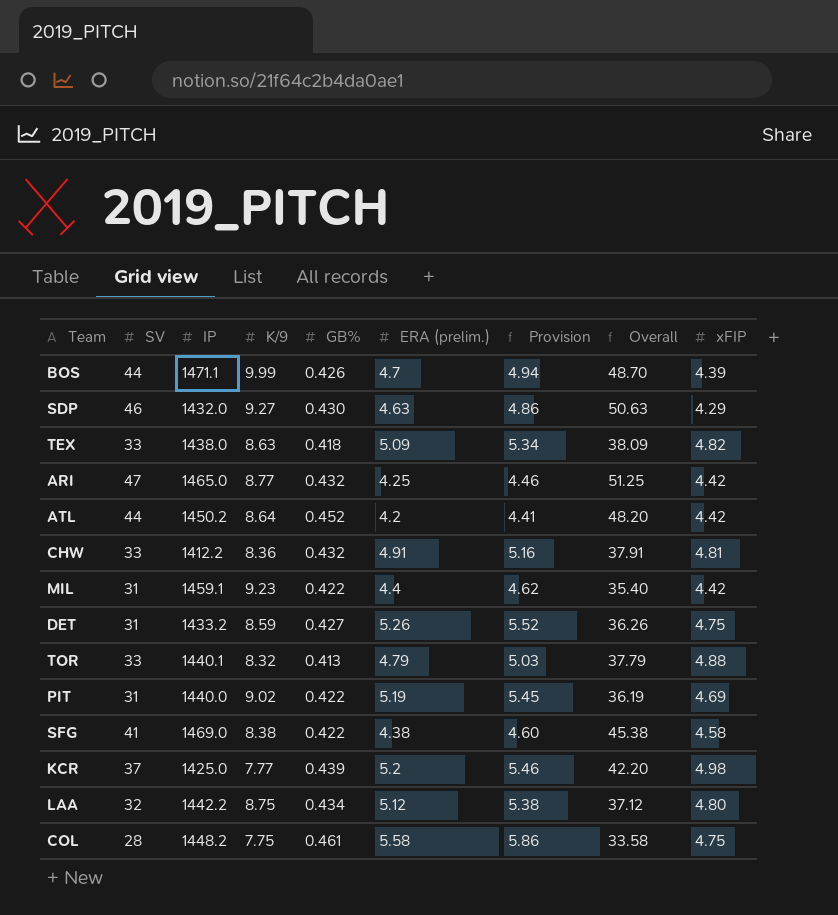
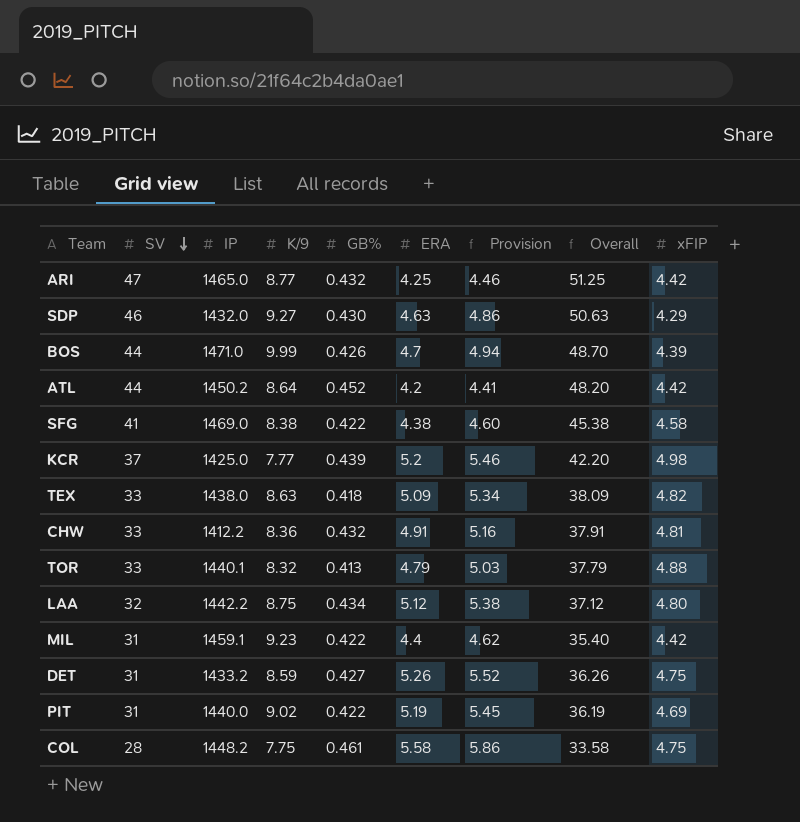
row order: none -> SV descending
column name: ERA (prelim.) -> ERA
BOS | IP: 1471.1 -> 1471.0

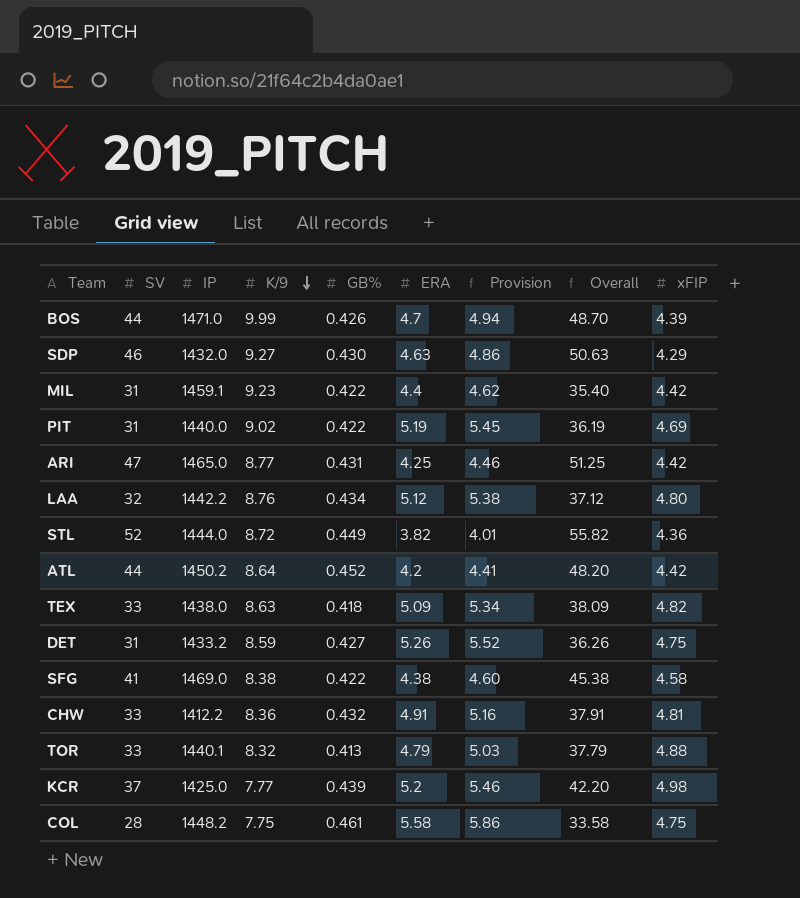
row order: SV descending -> K/9 descending
ARI | GB%: 0.432 -> 0.431
LAA | K/9: 8.75 -> 8.76
row STL: none -> 52 | 1444.0 | 8.72 | 0.449 | 3.82 | 4.01 | 55.82 | 4.36

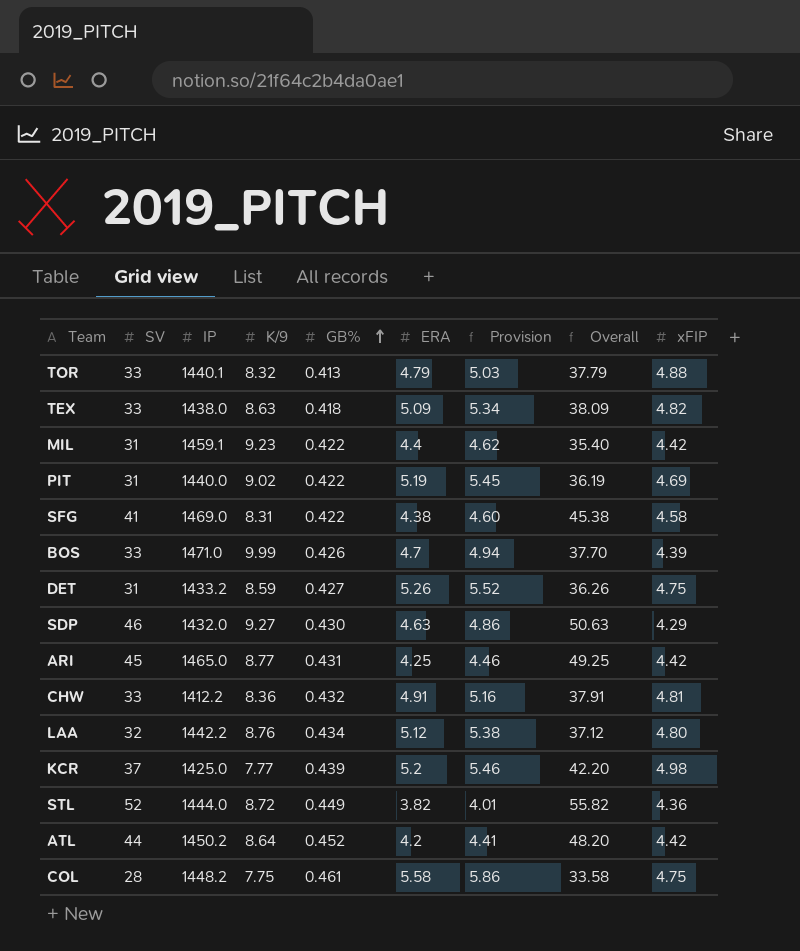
row order: K/9 descending -> GB% ascending
SFG | K/9: 8.38 -> 8.31
BOS | SV: 44 -> 33
BOS | Overall: 48.70 -> 37.70
ARI | SV: 47 -> 45
ARI | Overall: 51.25 -> 49.25

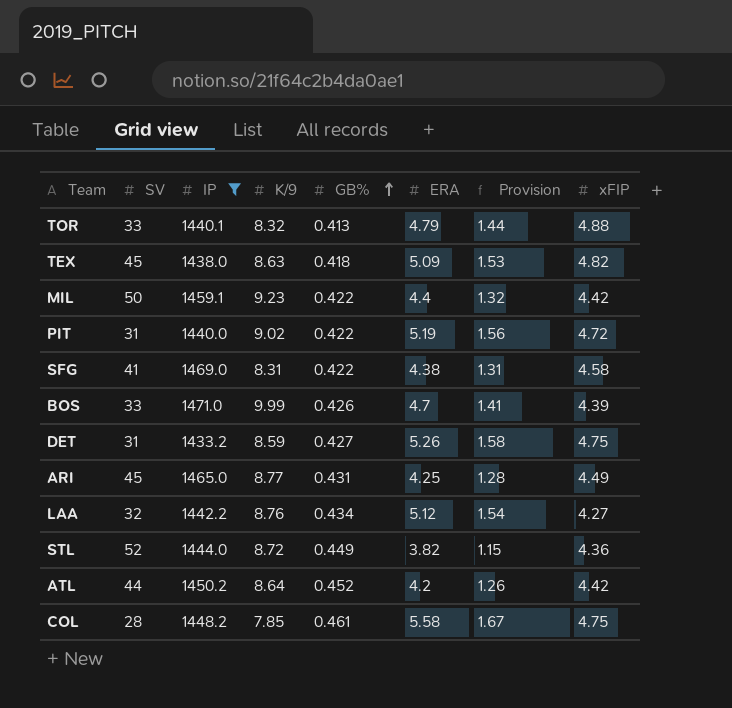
filter: none -> IP >= 1433.2
column Overall | formula: [SV] + [ERA] -> none
column Provision | formula: [ERA] * 1.05 -> [ERA] * 0.3
TEX | SV: 33 -> 45
MIL | SV: 31 -> 50
PIT | xFIP: 4.69 -> 4.72
ARI | xFIP: 4.42 -> 4.49
LAA | xFIP: 4.80 -> 4.27
COL | K/9: 7.75 -> 7.85

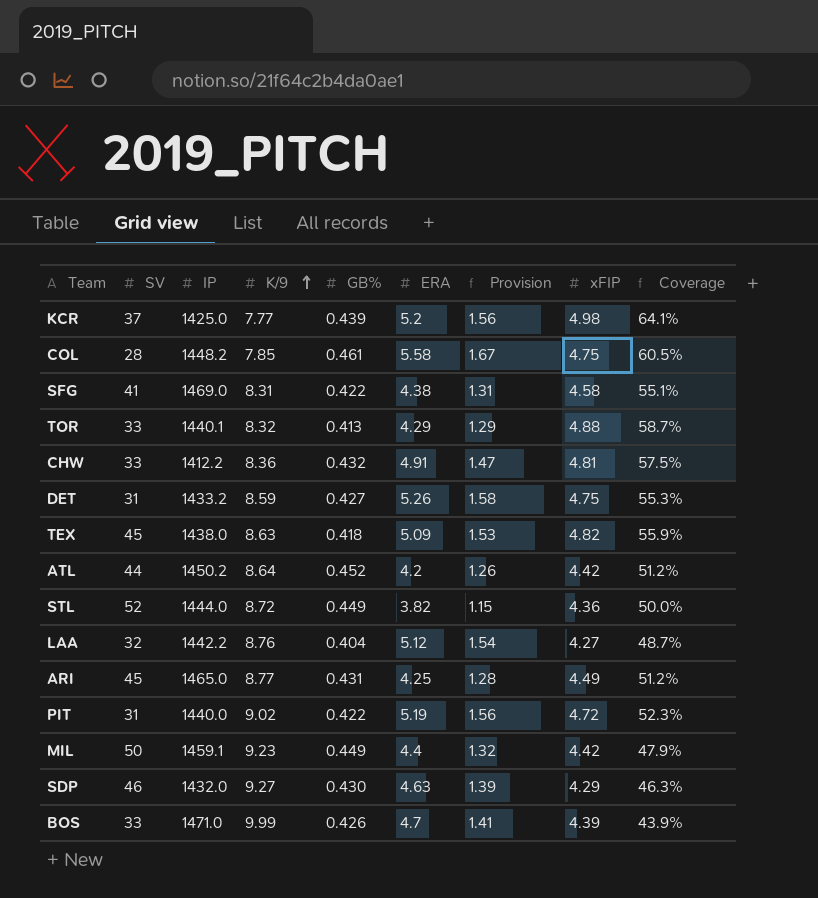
filter: IP >= 1433.2 -> none
row order: GB% ascending -> K/9 ascending
column Coverage | formula: none -> [xFIP] / [K/9]
TOR | ERA: 4.79 -> 4.29
TOR | Provision: 1.44 -> 1.29
LAA | GB%: 0.434 -> 0.404
MIL | GB%: 0.422 -> 0.449

